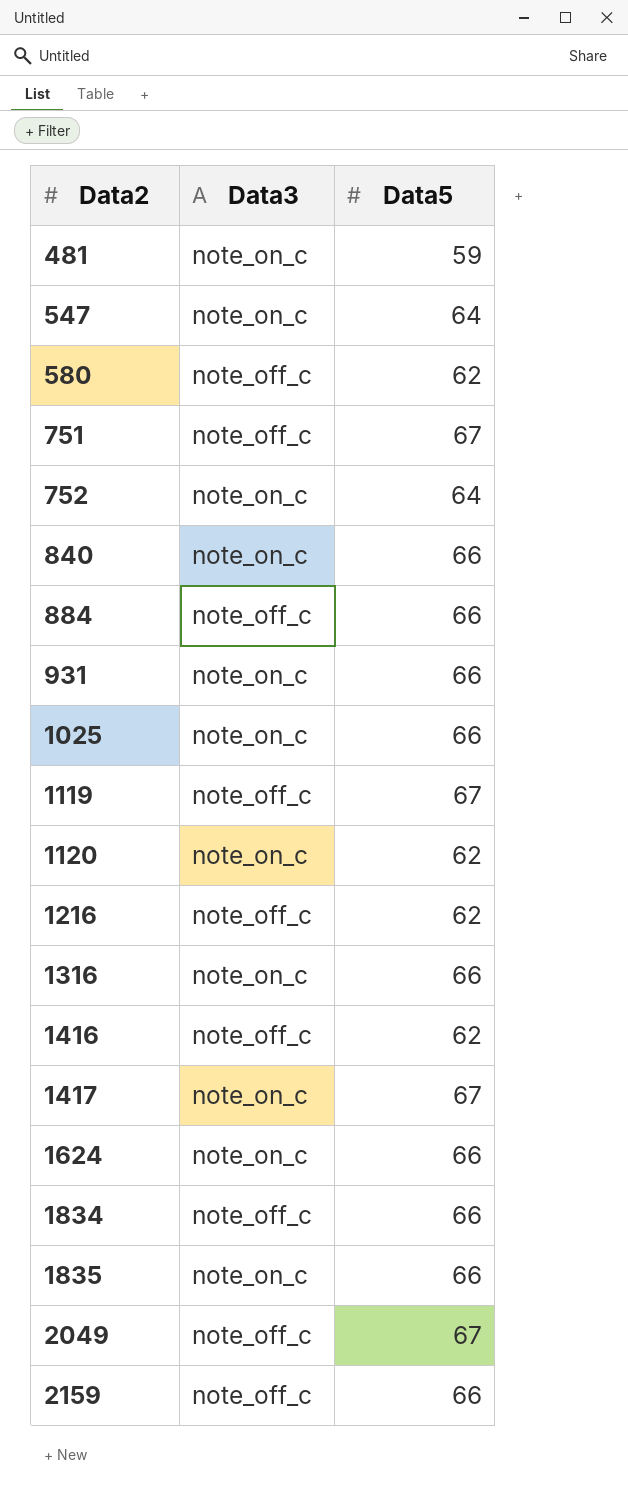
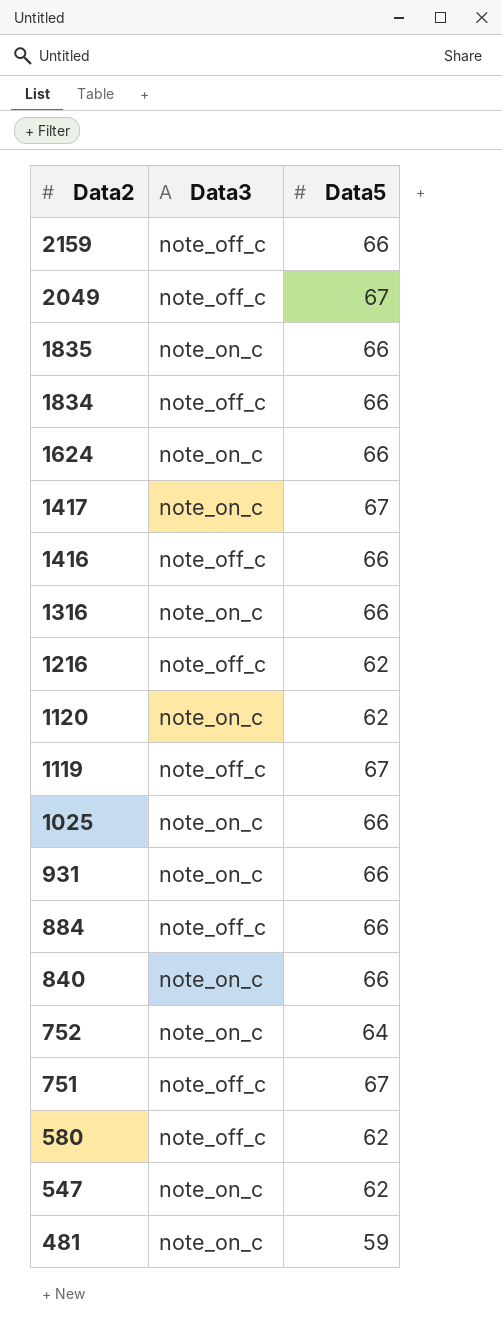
row order: Data2 ascending -> Data2 descending
1416 | Data5: 62 -> 66
547 | Data5: 64 -> 62

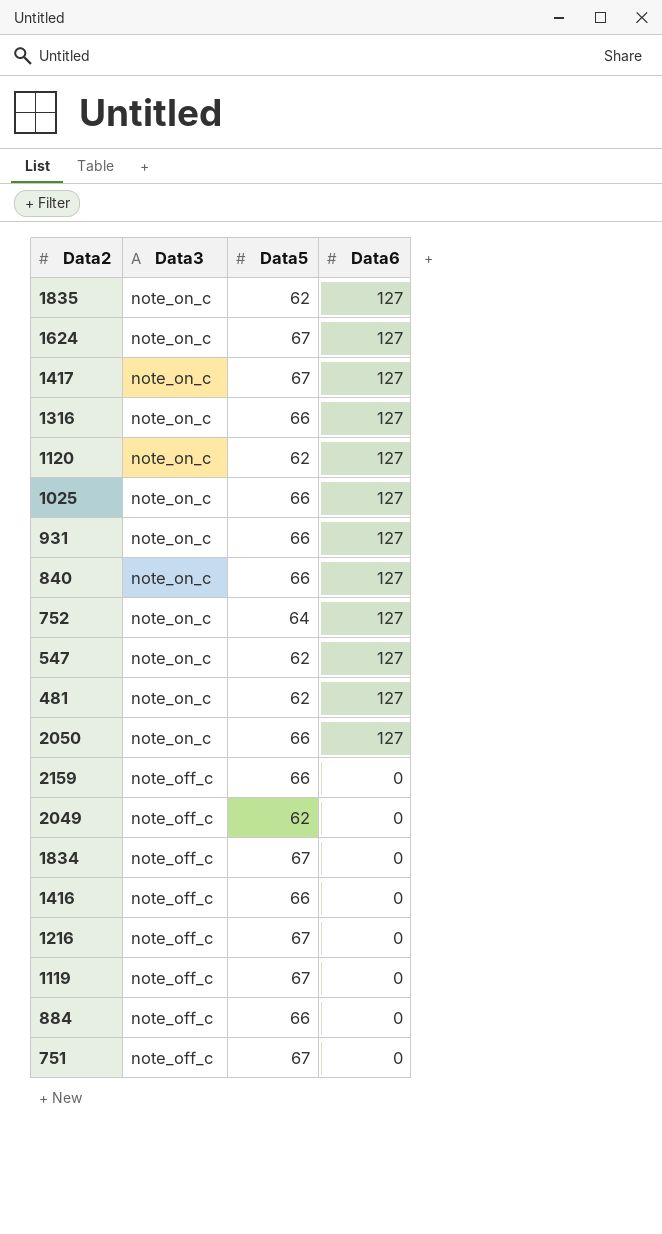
row order: Data2 descending -> Data3 descending
column Data6 | position: none -> 4
row 580: note_off_c | 62 -> none
1835 | Data5: 66 -> 62
1624 | Data5: 66 -> 67
481 | Data5: 59 -> 62
row 2050: none -> note_on_c | 66 | 127
2049 | Data5: 67 -> 62
1834 | Data5: 66 -> 67
1216 | Data5: 62 -> 67

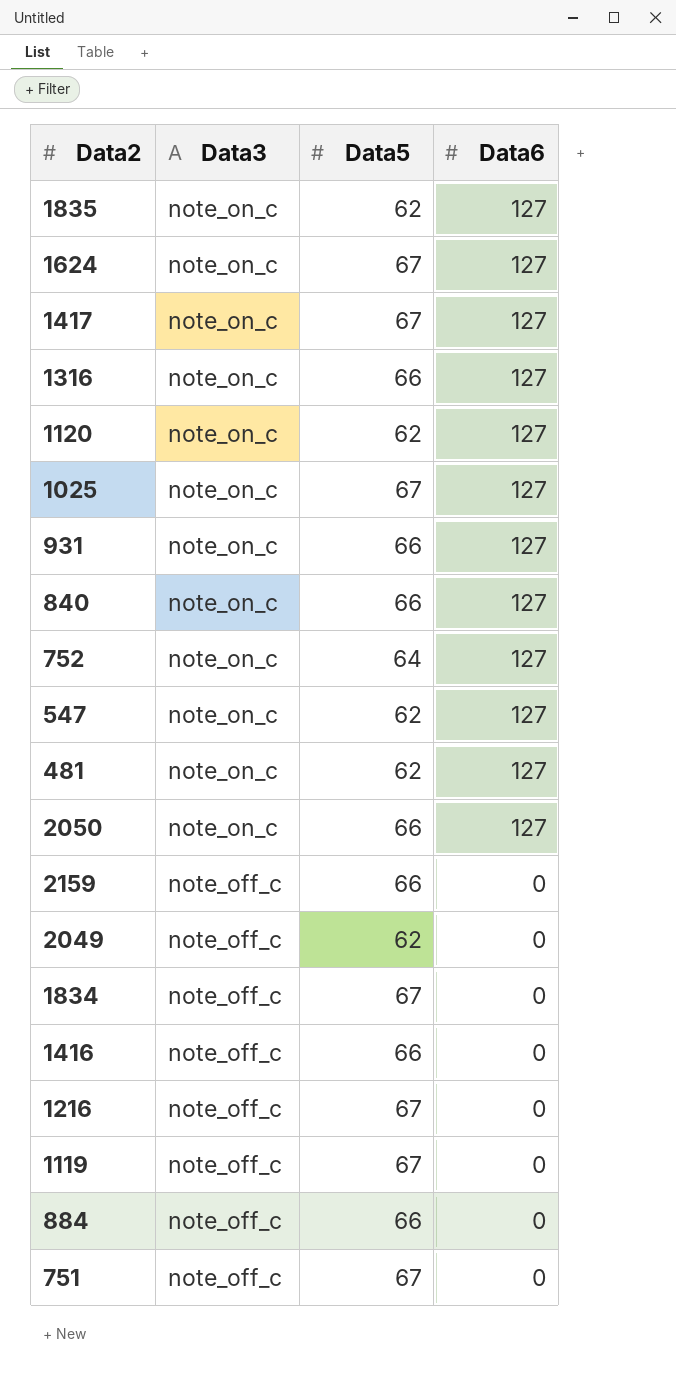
1025 | Data5: 66 -> 67

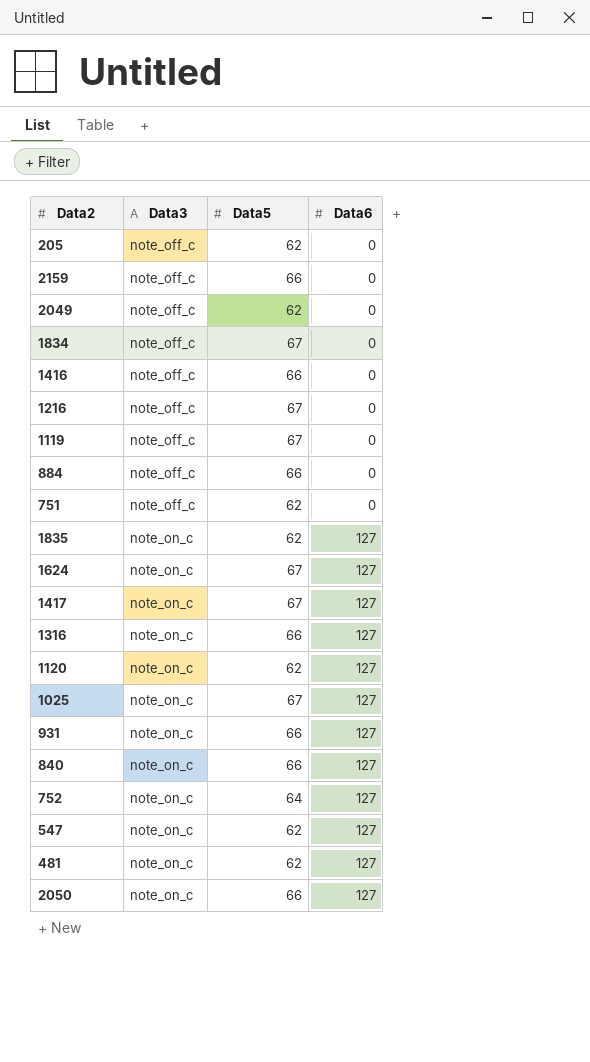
row order: Data3 descending -> Data3 ascending
row 205: none -> note_off_c | 62 | 0
751 | Data5: 67 -> 62

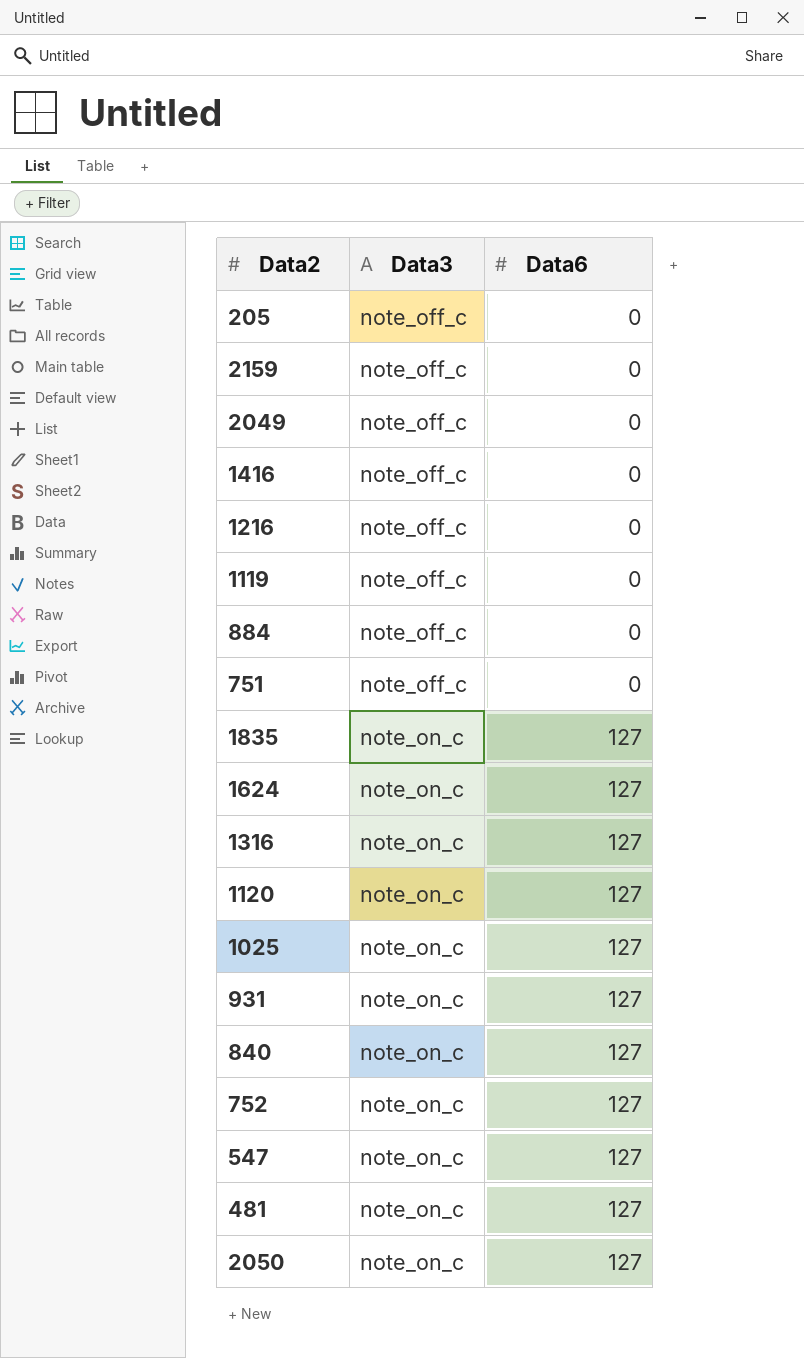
column Data5 | position: 3 -> none
row 1834: note_off_c | 67 | 0 -> none
row 1417: note_on_c | 67 | 127 -> none

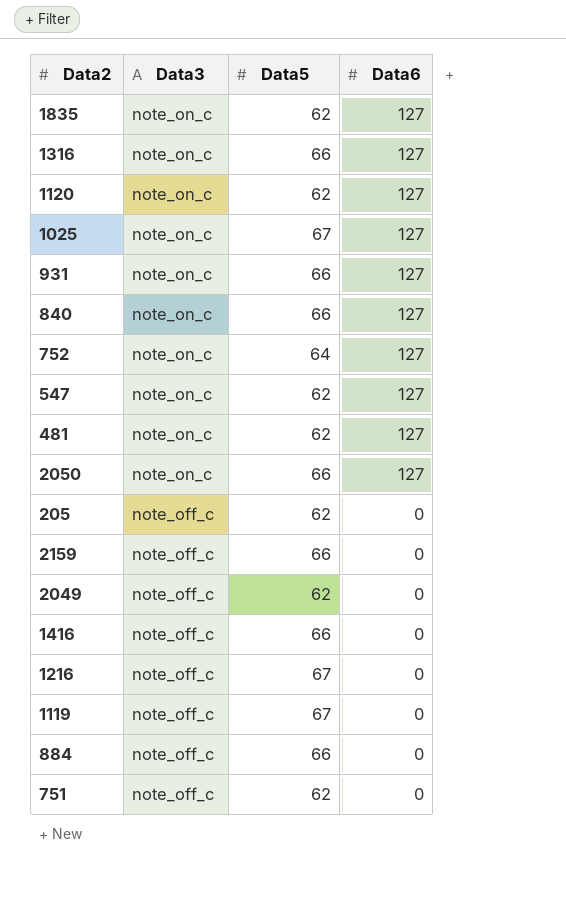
row order: Data3 ascending -> Data3 descending
column Data5 | position: none -> 3
row 1624: note_on_c | 127 -> none

